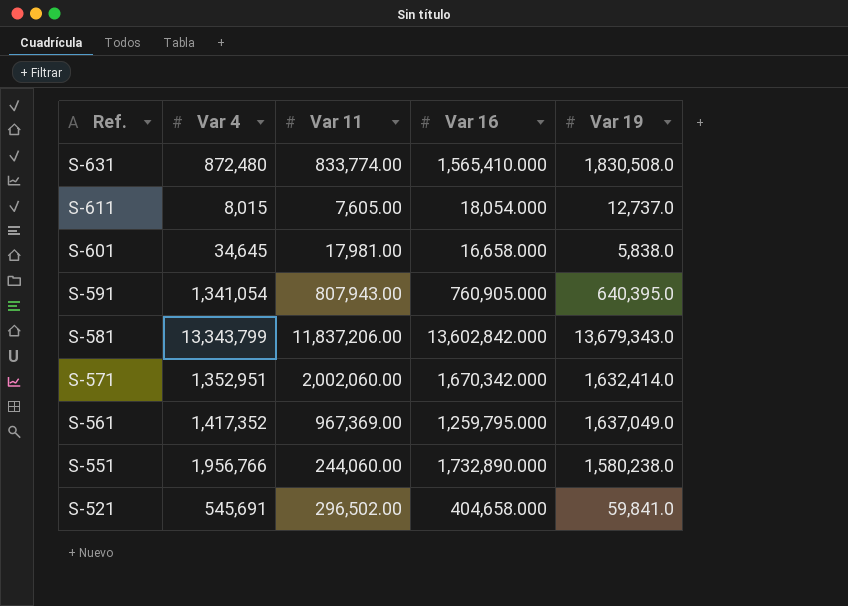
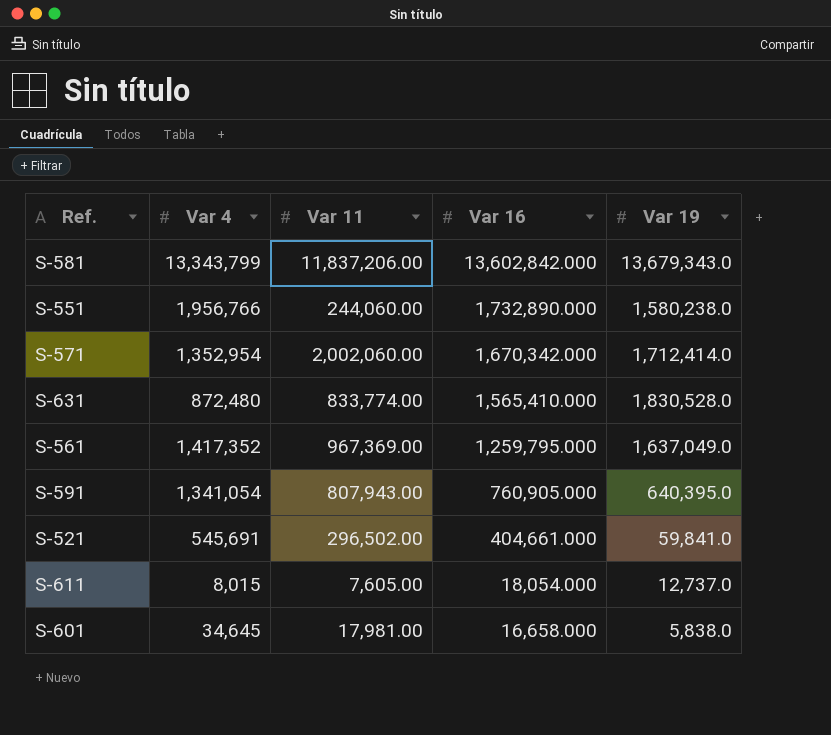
row order: Ref. descending -> Var 16 descending
S-571 | Var 4: 1,352,951 -> 1,352,954
S-571 | Var 19: 1,632,414.0 -> 1,712,414.0
S-631 | Var 19: 1,830,508.0 -> 1,830,528.0
S-521 | Var 16: 404,658.000 -> 404,661.000

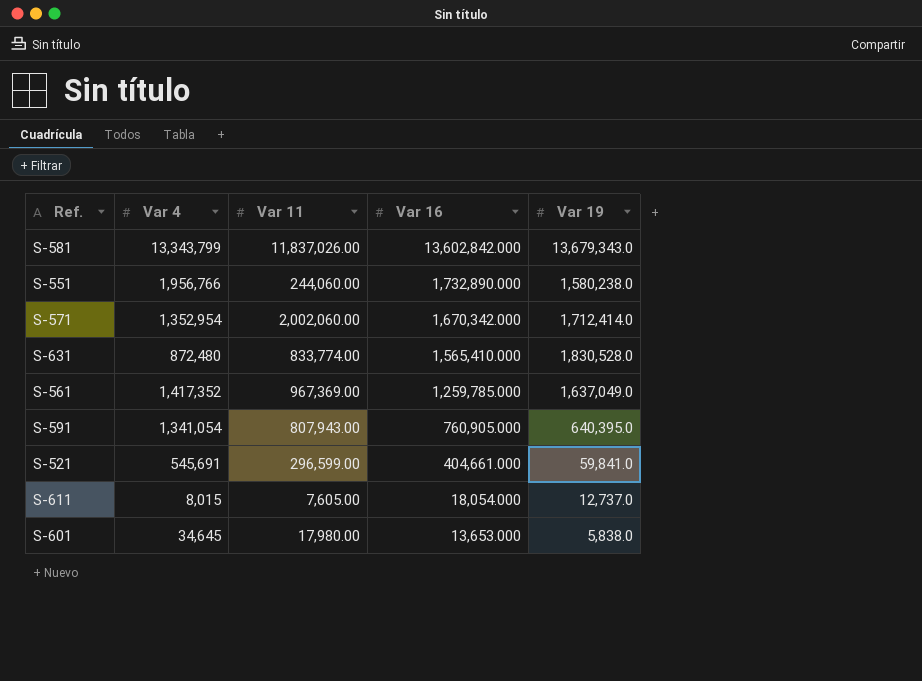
S-581 | Var 11: 11,837,206.00 -> 11,837,026.00
S-561 | Var 16: 1,259,795.000 -> 1,259,785.000
S-521 | Var 11: 296,502.00 -> 296,599.00
S-601 | Var 11: 17,981.00 -> 17,980.00
S-601 | Var 16: 16,658.000 -> 13,653.000

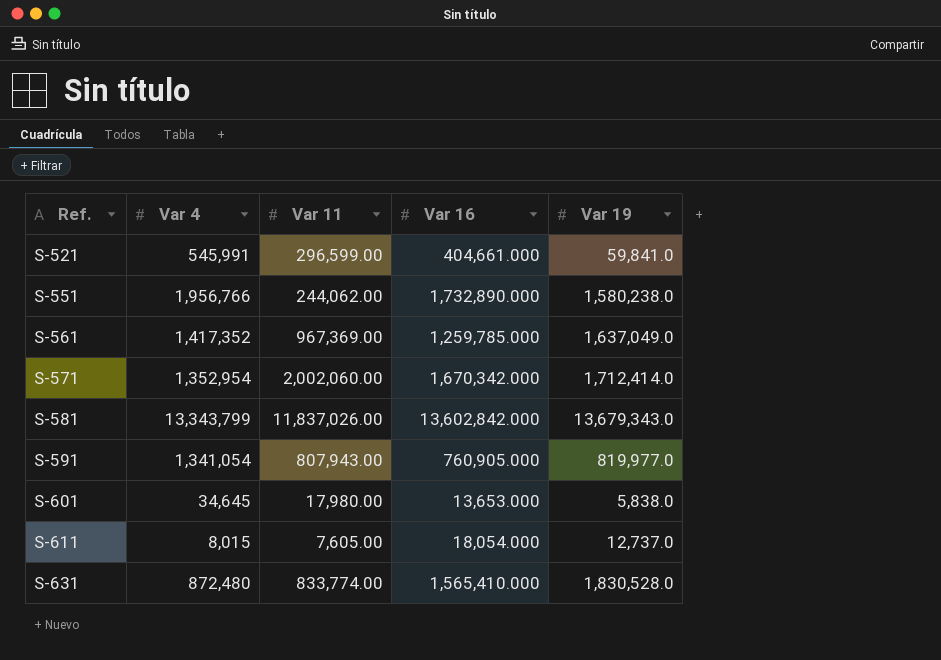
row order: Var 16 descending -> Ref. ascending
S-521 | Var 4: 545,691 -> 545,991
S-551 | Var 11: 244,060.00 -> 244,062.00
S-591 | Var 19: 640,395.0 -> 819,977.0

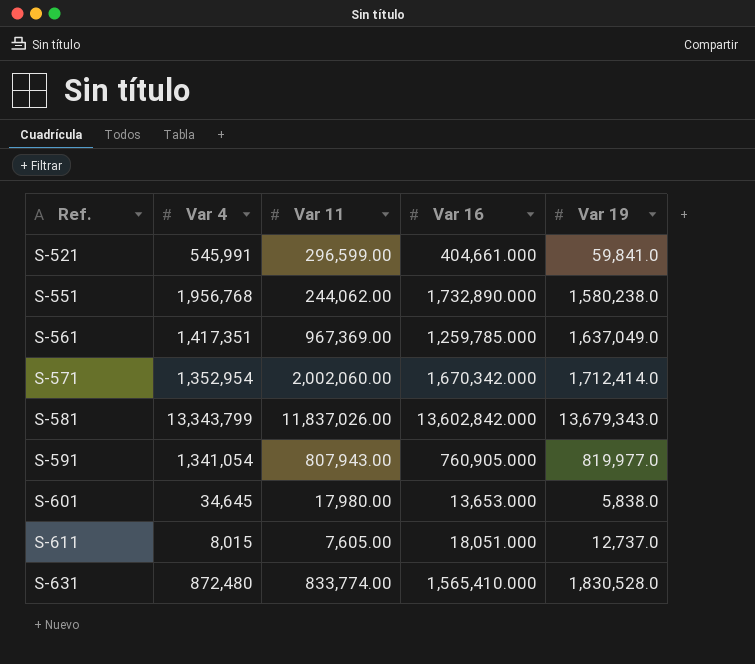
S-551 | Var 4: 1,956,766 -> 1,956,768
S-561 | Var 4: 1,417,352 -> 1,417,351
S-611 | Var 16: 18,054.000 -> 18,051.000

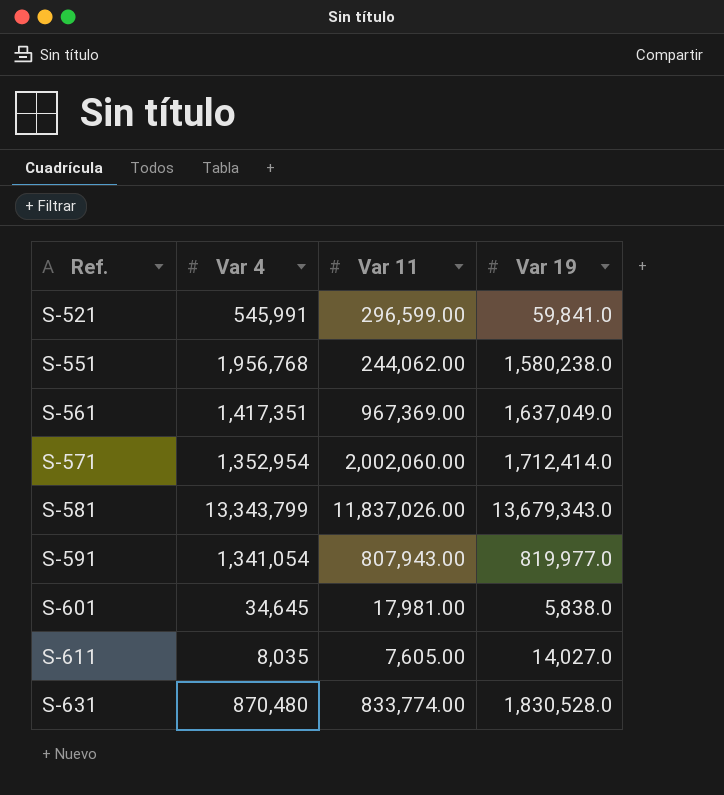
column Var 16 | position: 4 -> none
S-601 | Var 11: 17,980.00 -> 17,981.00
S-611 | Var 4: 8,015 -> 8,035
S-611 | Var 19: 12,737.0 -> 14,027.0
S-631 | Var 4: 872,480 -> 870,480

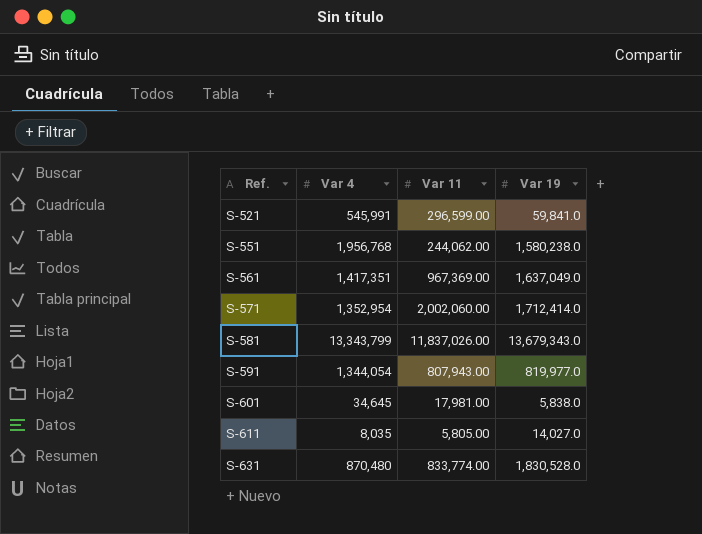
S-591 | Var 4: 1,341,054 -> 1,344,054
S-611 | Var 11: 7,605.00 -> 5,805.00

